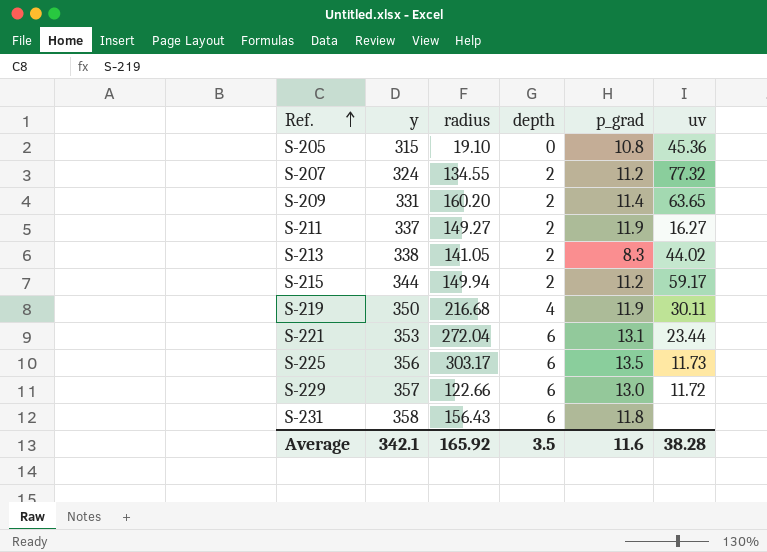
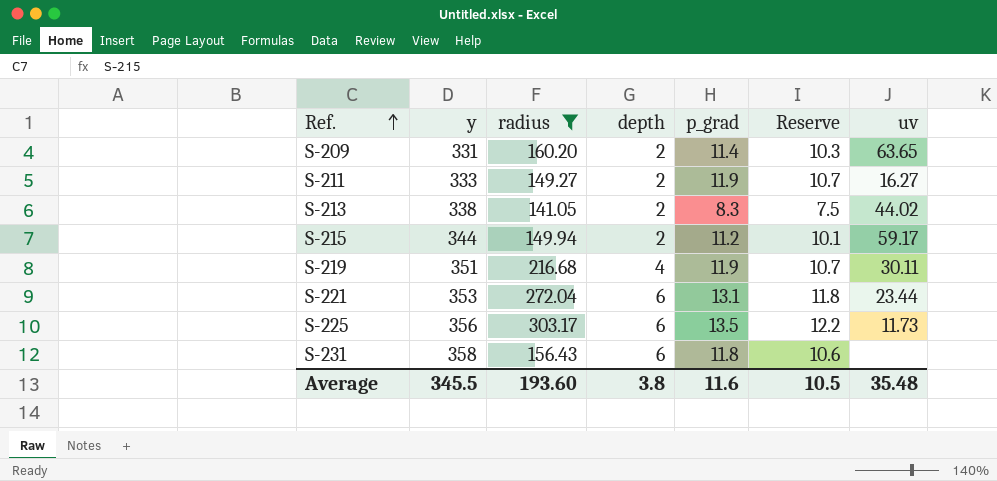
filter: none -> radius >= 141.05
column Reserve | formula: none -> [p_grad] * 0.9
S-211 | y: 337 -> 333
S-219 | y: 350 -> 351
Average | y: 342.1 -> 345.5
Average | radius: 165.92 -> 193.60
Average | depth: 3.5 -> 3.8
Average | uv: 38.28 -> 35.48

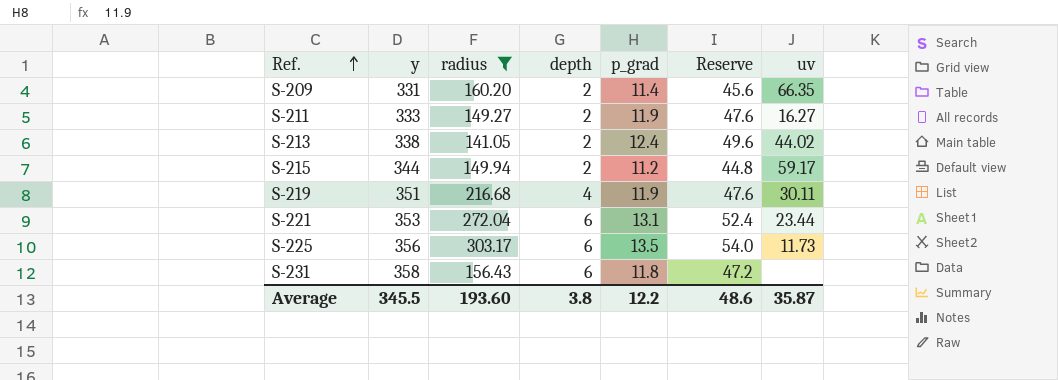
column Reserve | formula: [p_grad] * 0.9 -> [p_grad] * 4
S-209 | uv: 63.65 -> 66.35
S-213 | p_grad: 8.3 -> 12.4
Average | p_grad: 11.6 -> 12.2
Average | Reserve: 10.5 -> 48.6
Average | uv: 35.48 -> 35.87

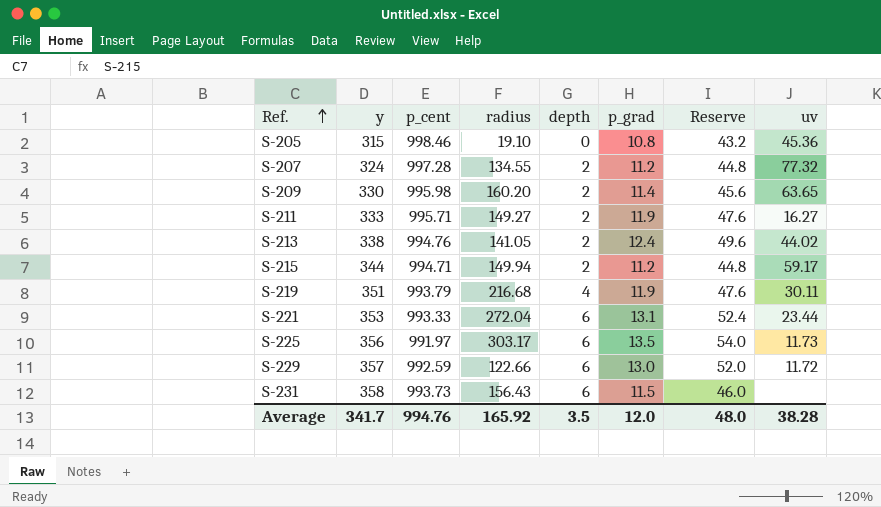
filter: radius >= 141.05 -> none
column p_cent | position: none -> 3
S-209 | y: 331 -> 330
S-209 | uv: 66.35 -> 63.65
S-231 | p_grad: 11.8 -> 11.5
S-231 | Reserve: 47.2 -> 46.0
Average | y: 345.5 -> 341.7
Average | radius: 193.60 -> 165.92
Average | depth: 3.8 -> 3.5
Average | p_grad: 12.2 -> 12.0
Average | Reserve: 48.6 -> 48.0
Average | uv: 35.87 -> 38.28

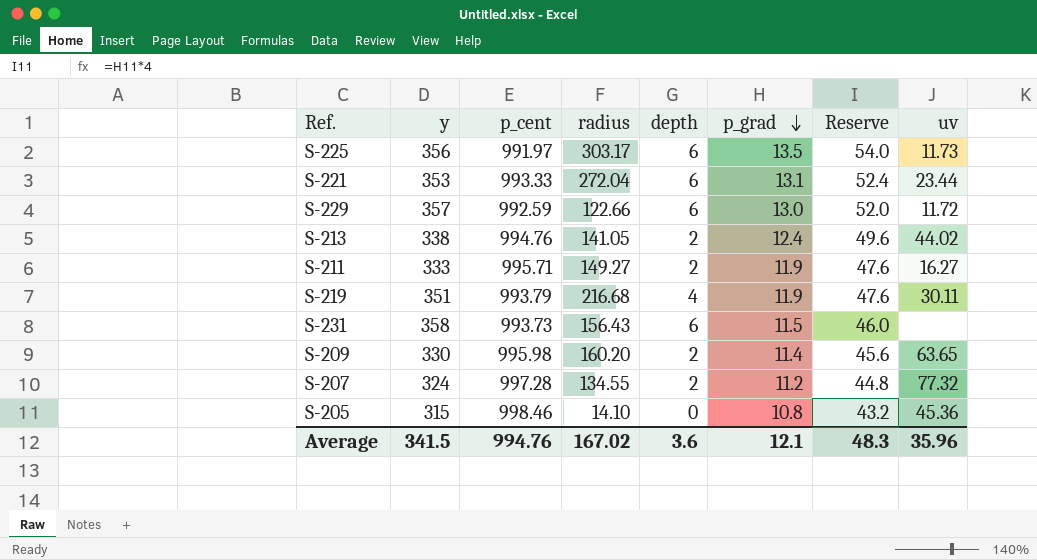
row order: Ref. ascending -> p_grad descending
row S-215: 344 | 994.71 | 149.94 | 2 | 11.2 | 44.8 | 59.17 -> none
S-205 | radius: 19.10 -> 14.10
Average | y: 341.7 -> 341.5
Average | radius: 165.92 -> 167.02
Average | depth: 3.5 -> 3.6
Average | p_grad: 12.0 -> 12.1
Average | Reserve: 48.0 -> 48.3
Average | uv: 38.28 -> 35.96

